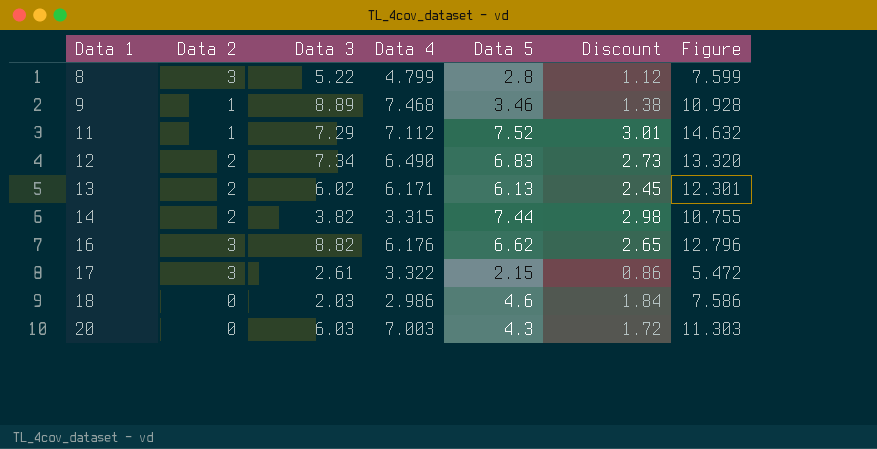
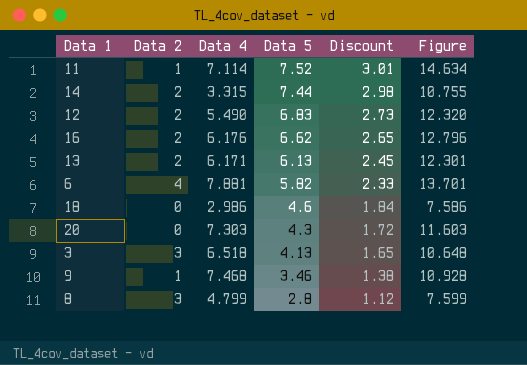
row order: Data 1 ascending -> Data 5 descending
column Data 3 | position: 3 -> none
row 17: 3 | 2.61 | 3.322 | 2.15 | 0.86 | 5.472 -> none
11 | Data 4: 7.112 -> 7.114
11 | Figure: 14.632 -> 14.634
12 | Data 4: 6.490 -> 5.490
12 | Figure: 13.320 -> 12.320
16 | Data 2: 3 -> 2
row 6: none -> 4 | 7.881 | 5.82 | 2.33 | 13.701
20 | Data 4: 7.003 -> 7.303
20 | Figure: 11.303 -> 11.603
row 3: none -> 3 | 6.518 | 4.13 | 1.65 | 10.648

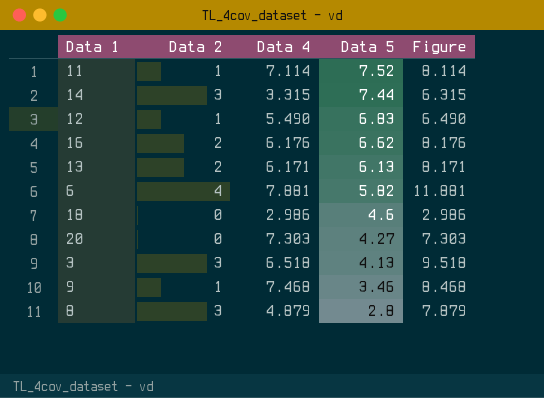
column Discount | formula: [Data 5] * 0.4 -> none
column Figure | formula: [Data 4] + [Data 5] -> [Data 2] + [Data 4]
14 | Data 2: 2 -> 3
12 | Data 2: 2 -> 1
20 | Data 5: 4.3 -> 4.27
8 | Data 4: 4.799 -> 4.879

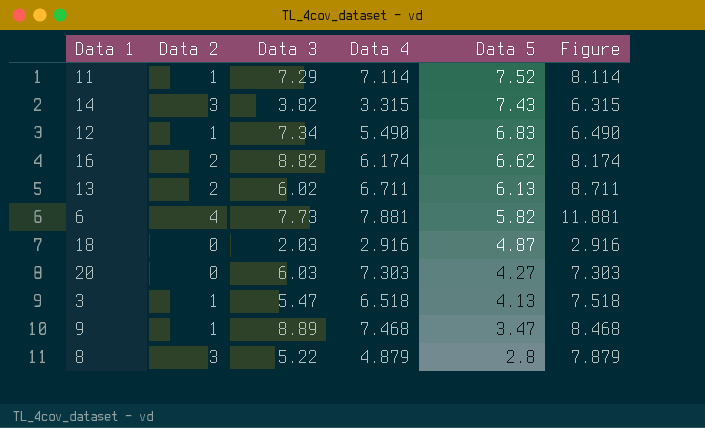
column Data 3 | position: none -> 3
14 | Data 5: 7.44 -> 7.43
16 | Data 4: 6.176 -> 6.174
16 | Figure: 8.176 -> 8.174
13 | Data 4: 6.171 -> 6.711
13 | Figure: 8.171 -> 8.711
18 | Data 4: 2.986 -> 2.916
18 | Data 5: 4.6 -> 4.87
18 | Figure: 2.986 -> 2.916
3 | Data 2: 3 -> 1
3 | Figure: 9.518 -> 7.518
9 | Data 5: 3.46 -> 3.47

